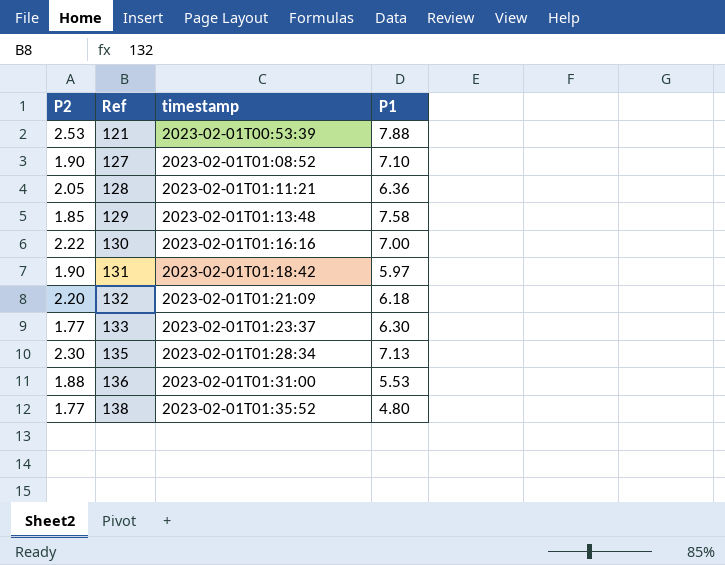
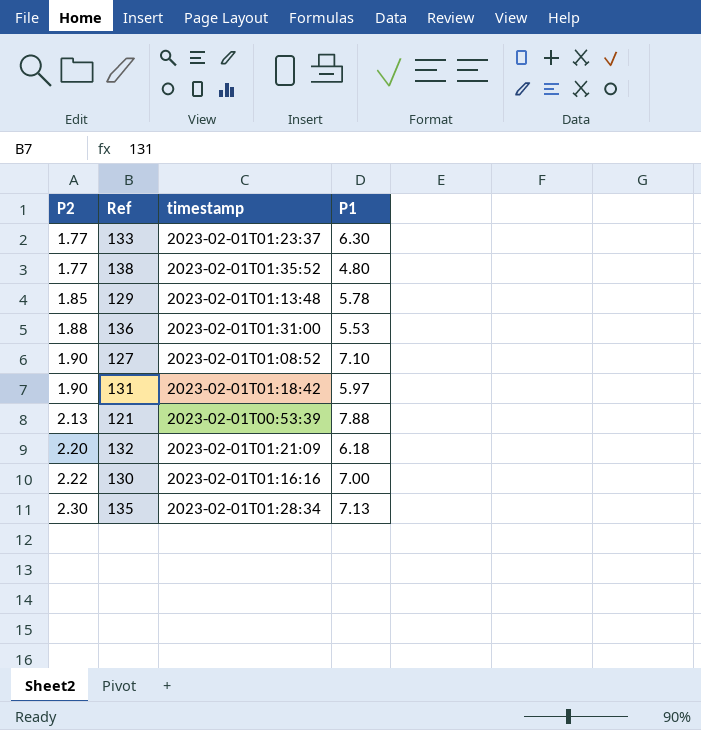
row order: Ref ascending -> P2 ascending
row 128: 2.05 | 2023-02-01T01:11:21 | 6.36 -> none
129 | P1: 7.58 -> 5.78
121 | P2: 2.53 -> 2.13

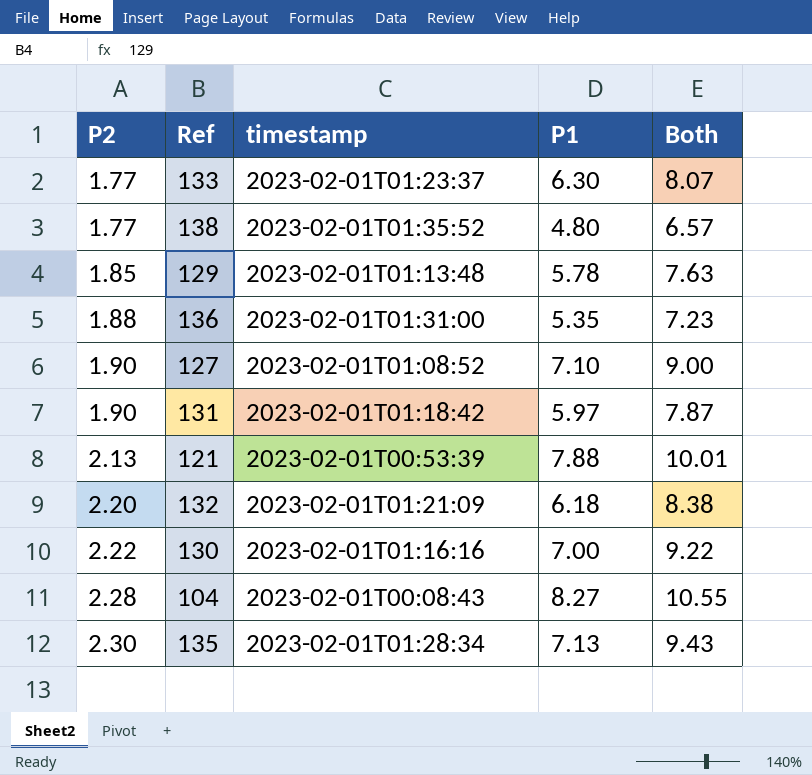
column Both | formula: none -> [P2] + [P1]
136 | P1: 5.53 -> 5.35
row 104: none -> 2.28 | 2023-02-01T00:08:43 | 8.27 | 10.55

